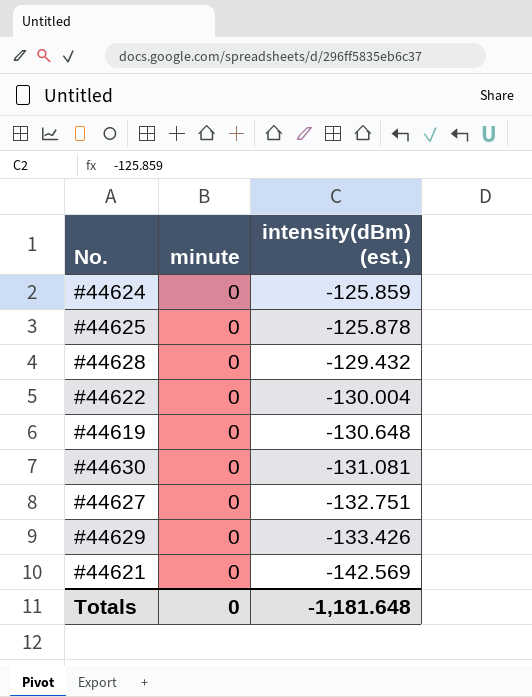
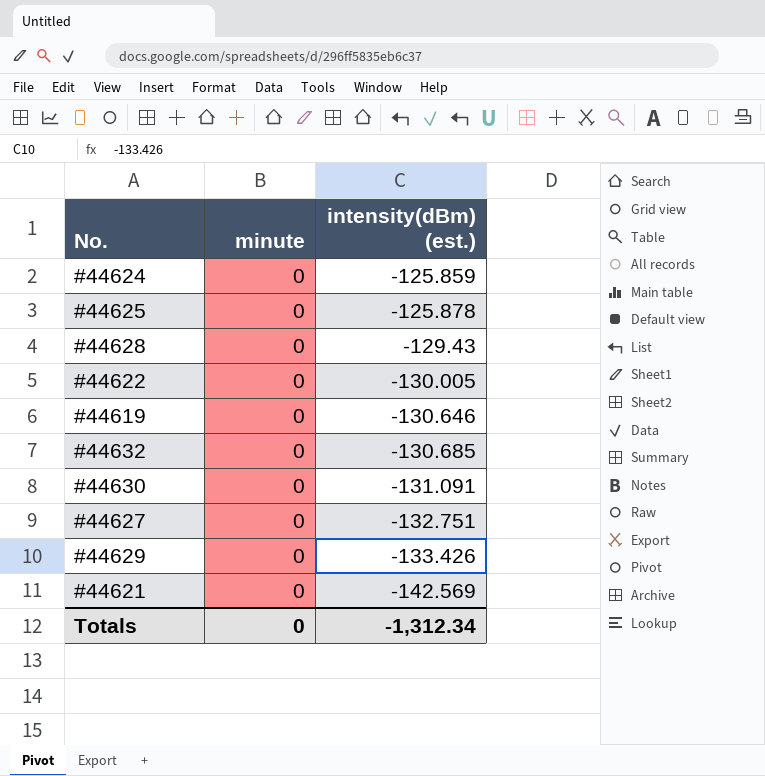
#44628 | intensity(dBm) (est.): -129.432 -> -129.43
#44622 | intensity(dBm) (est.): -130.004 -> -130.005
#44619 | intensity(dBm) (est.): -130.648 -> -130.646
row #44632: none -> 0 | -130.685
#44630 | intensity(dBm) (est.): -131.081 -> -131.091
Totals | intensity(dBm) (est.): -1,181.648 -> -1,312.34

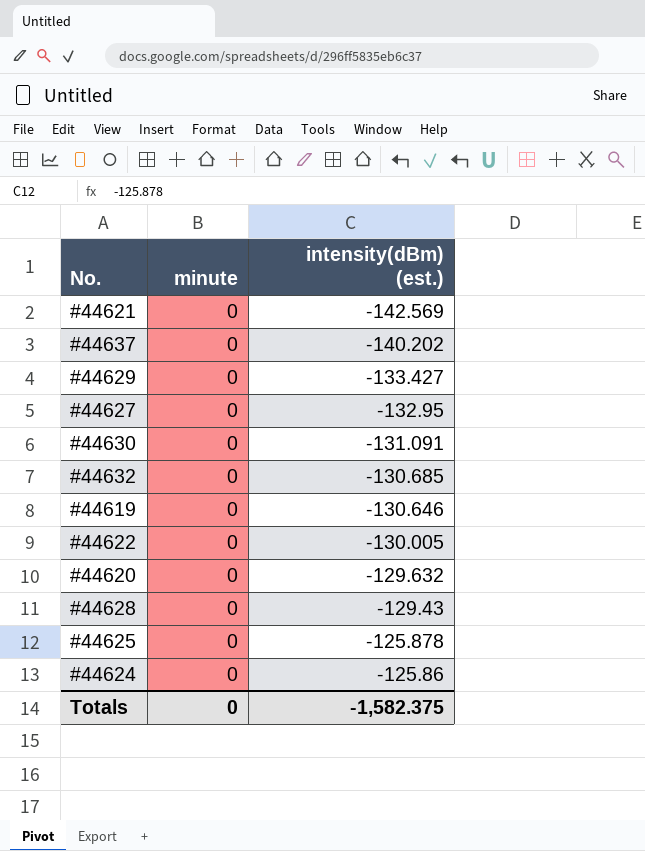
row order: intensity(dBm) (est.) descending -> intensity(dBm) (est.) ascending
row #44637: none -> 0 | -140.202
#44629 | intensity(dBm) (est.): -133.426 -> -133.427
#44627 | intensity(dBm) (est.): -132.751 -> -132.95
row #44620: none -> 0 | -129.632
#44624 | intensity(dBm) (est.): -125.859 -> -125.86
Totals | intensity(dBm) (est.): -1,312.34 -> -1,582.375

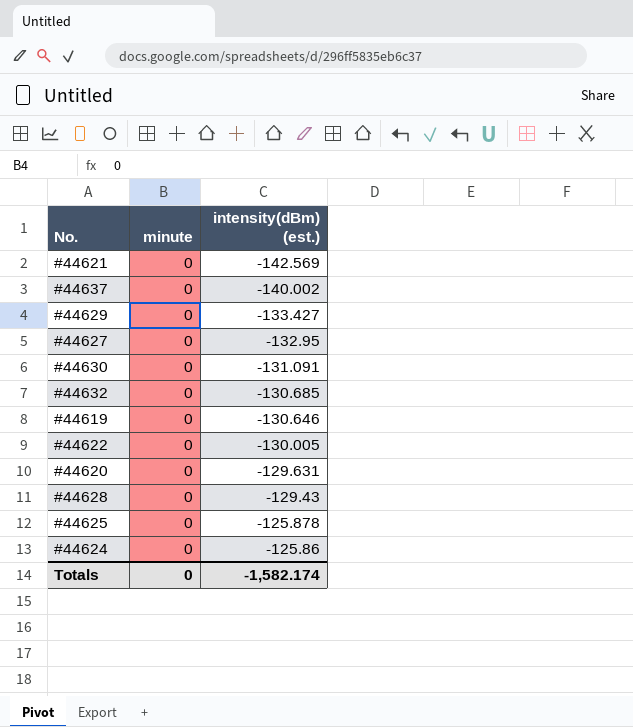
#44637 | intensity(dBm) (est.): -140.202 -> -140.002
#44620 | intensity(dBm) (est.): -129.632 -> -129.631
Totals | intensity(dBm) (est.): -1,582.375 -> -1,582.174

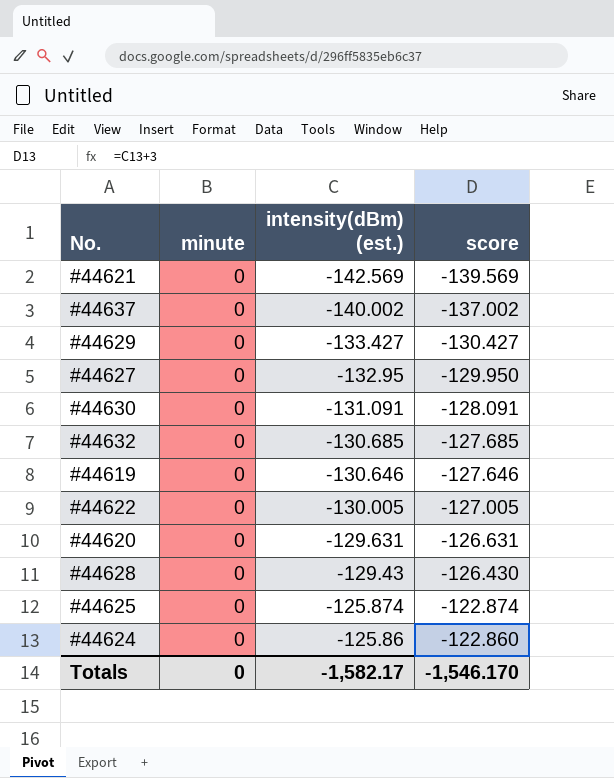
column score | formula: none -> [intensity(dBm) (est.)] + 3
#44625 | intensity(dBm) (est.): -125.878 -> -125.874
Totals | intensity(dBm) (est.): -1,582.174 -> -1,582.17

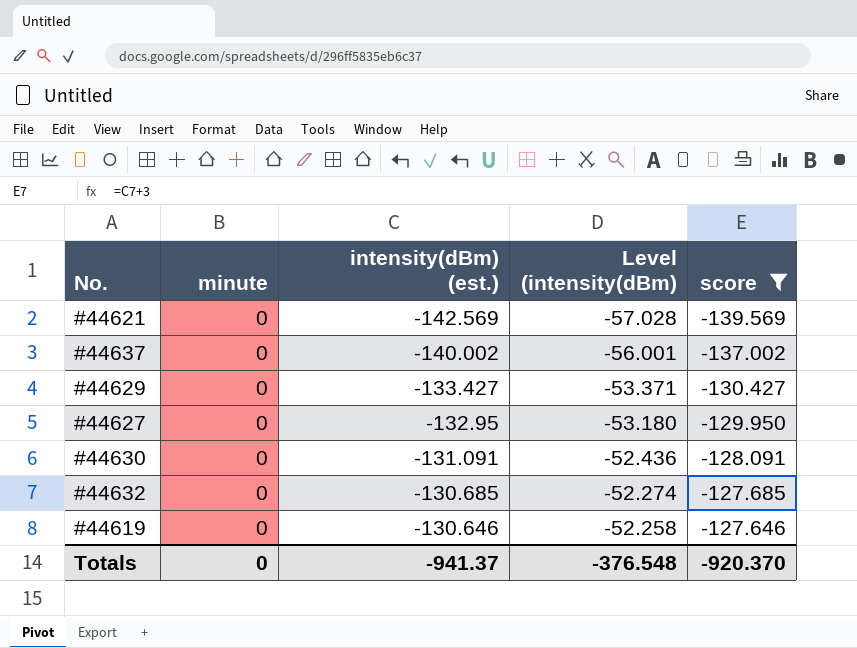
filter: none -> score <= -127.646
column Level (intensity(dBm) | formula: none -> [intensity(dBm) (est.)] * 0.4
Totals | intensity(dBm) (est.): -1,582.17 -> -941.37
Totals | score: -1,546.170 -> -920.370

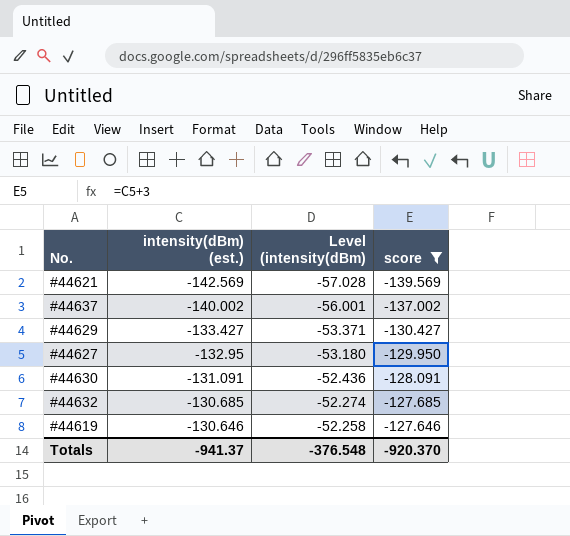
column minute | position: 2 -> none

